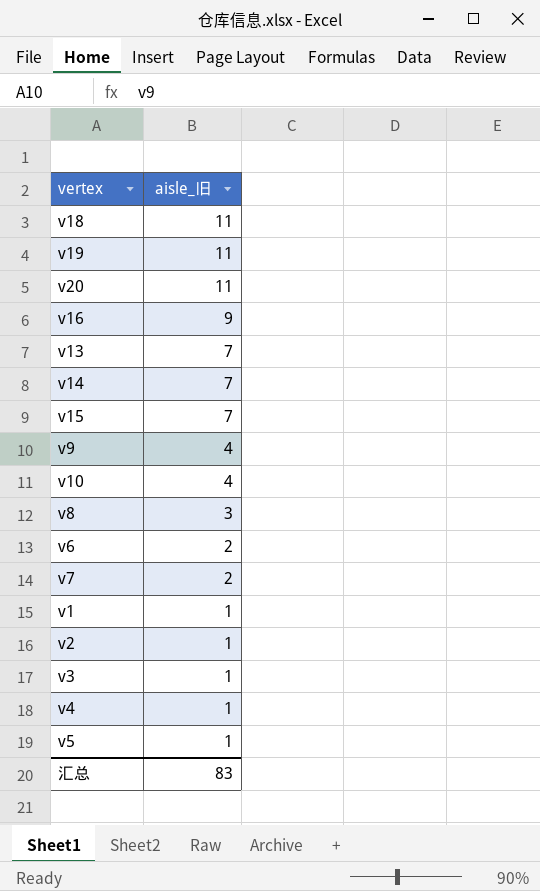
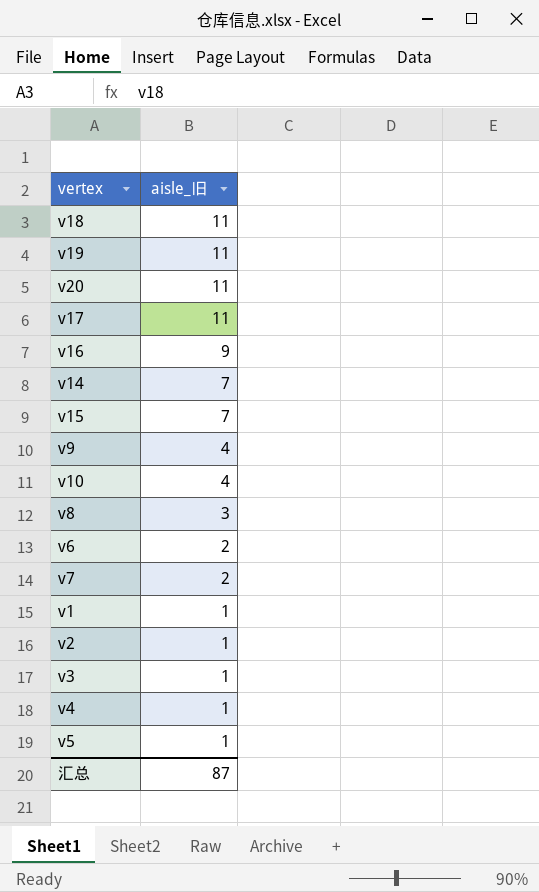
row v13: 7 -> none
row v17: none -> 11
汇总 | aisle_旧: 83 -> 87

